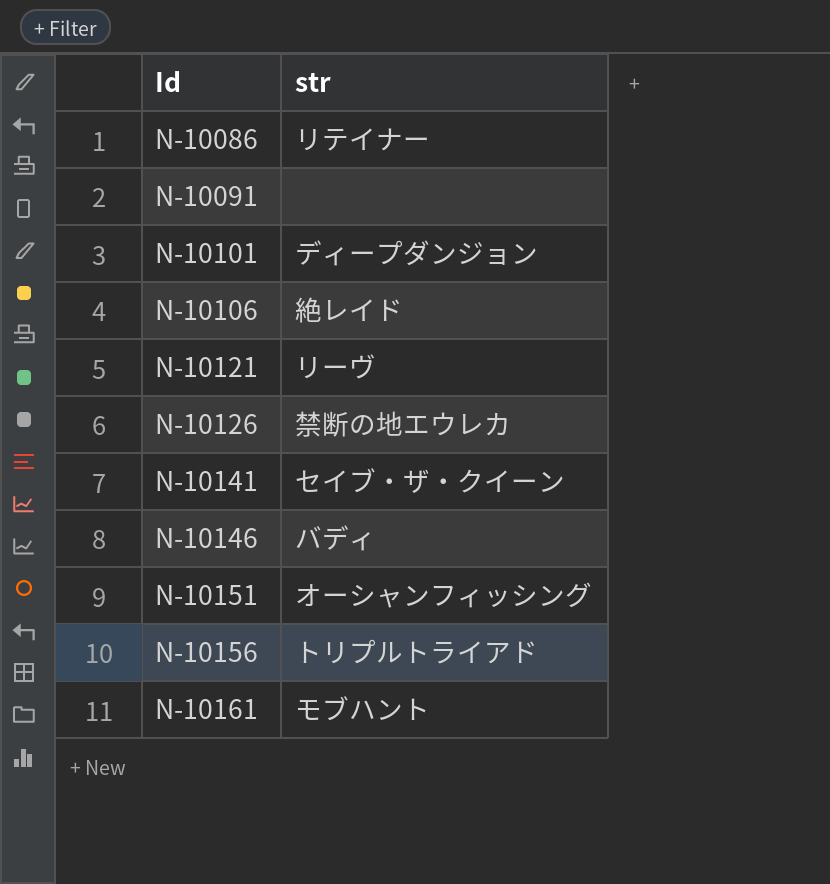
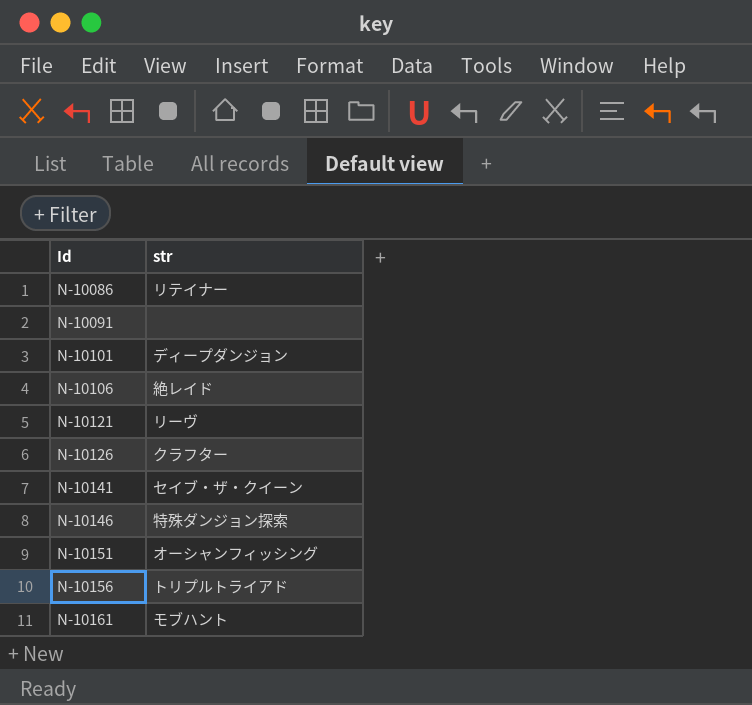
N-10126 | str: 禁断の地エウレカ -> クラフター
N-10146 | str: バディ -> 特殊ダンジョン探索

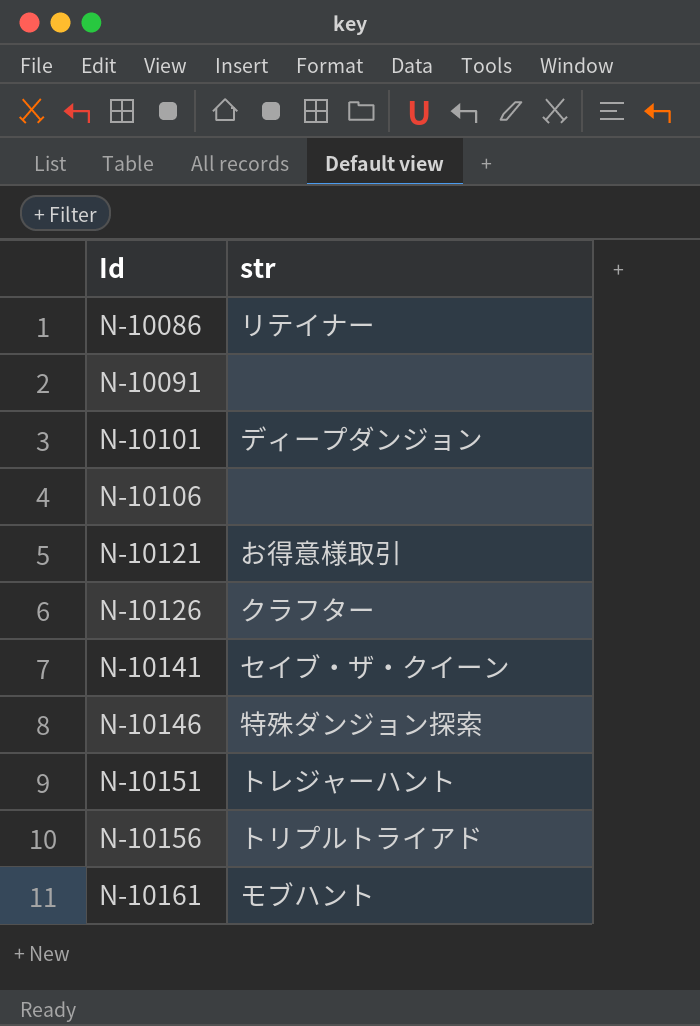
N-10106 | str: 絶レイド -> none
N-10121 | str: リーヴ -> お得意様取引
N-10151 | str: オーシャンフィッシング -> トレジャーハント

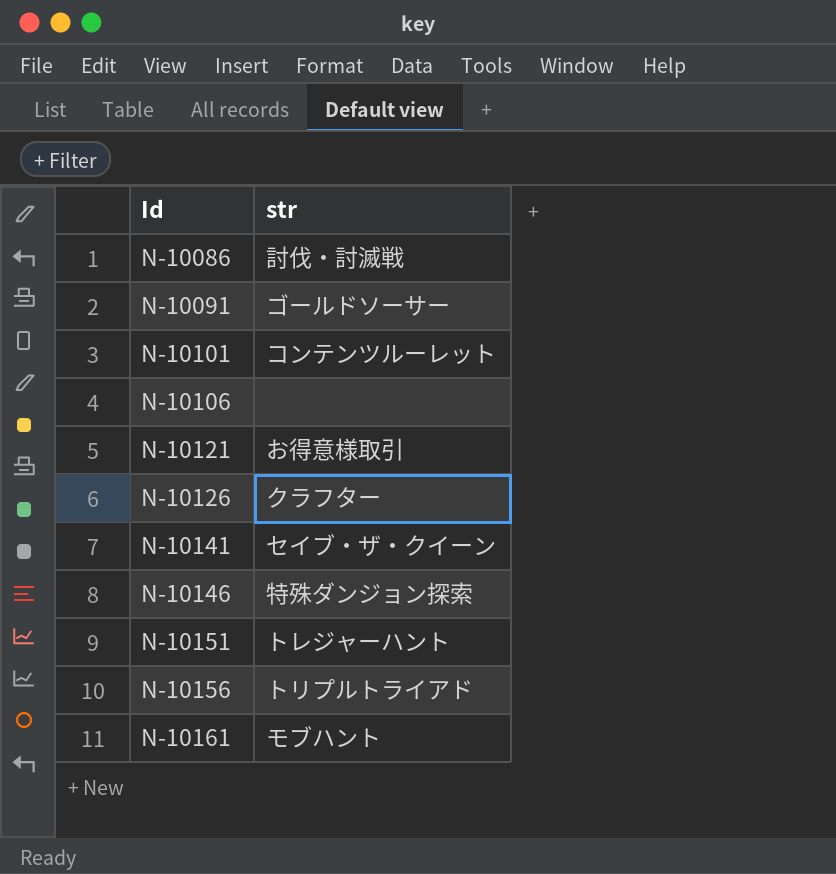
N-10086 | str: リテイナー -> 討伐・討滅戦
N-10091 | str: none -> ゴールドソーサー
N-10101 | str: ディープダンジョン -> コンテンツルーレット

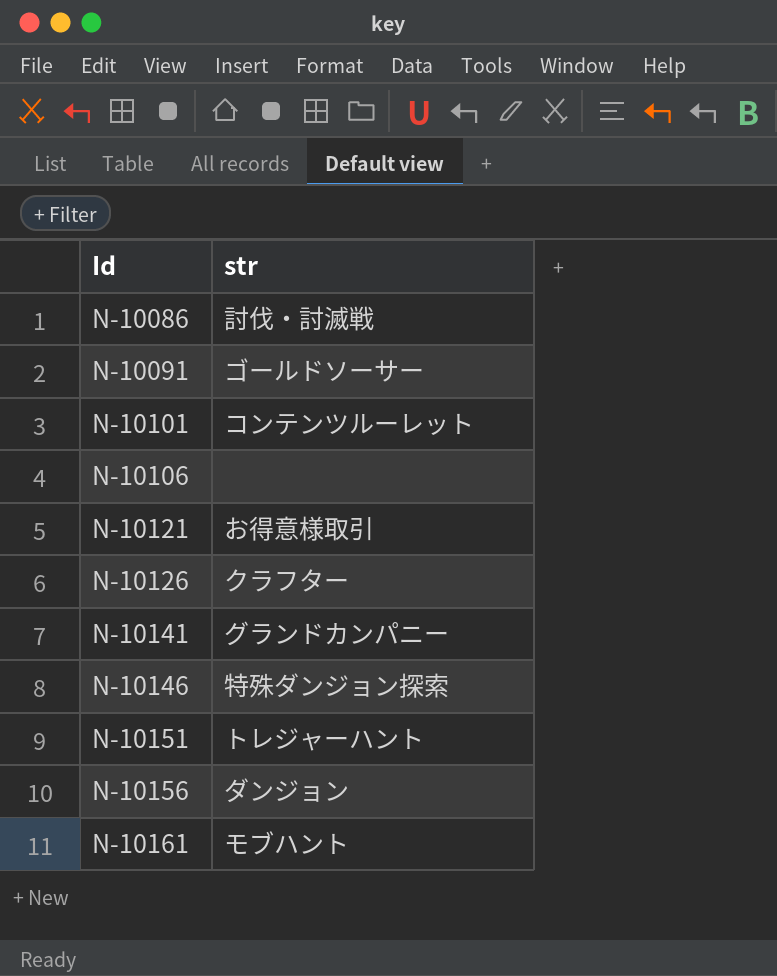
N-10141 | str: セイブ・ザ・クイーン -> グランドカンパニー
N-10156 | str: トリプルトライアド -> ダンジョン

